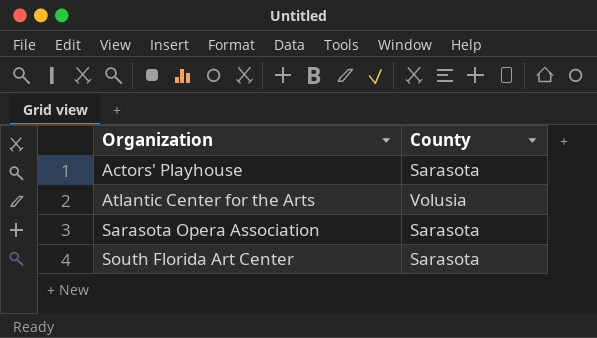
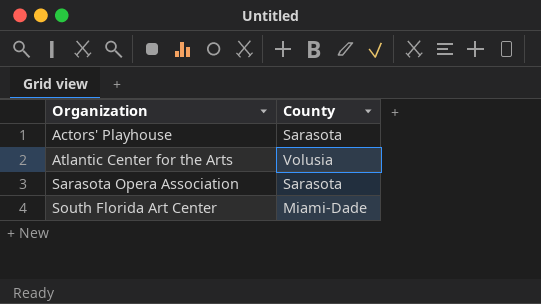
South Florida Art Center | County: Sarasota -> Miami-Dade

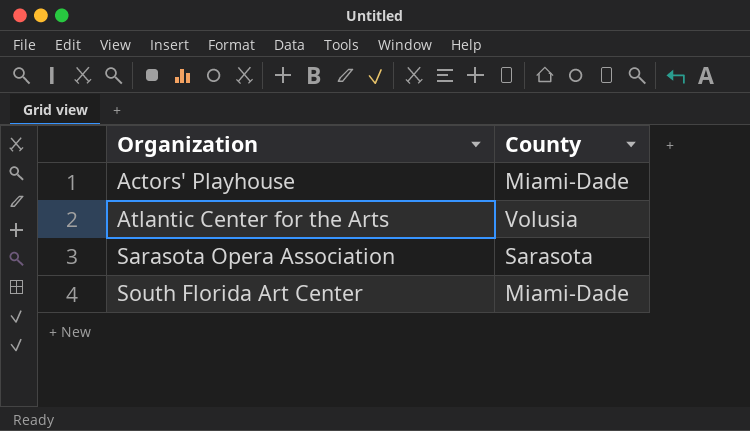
Actors' Playhouse | County: Sarasota -> Miami-Dade

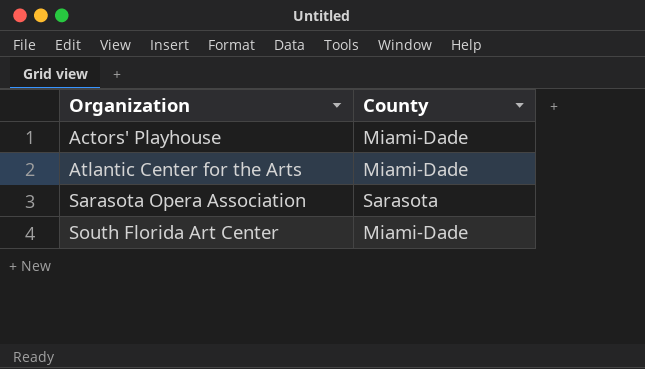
Atlantic Center for the Arts | County: Volusia -> Miami-Dade

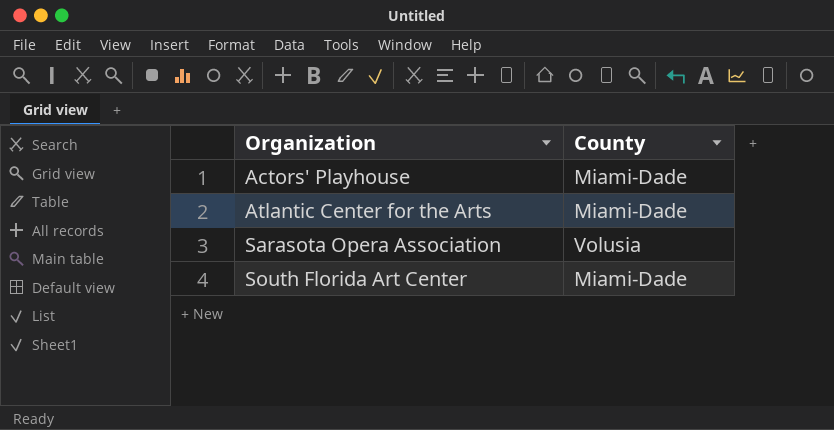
Sarasota Opera Association | County: Sarasota -> Volusia

